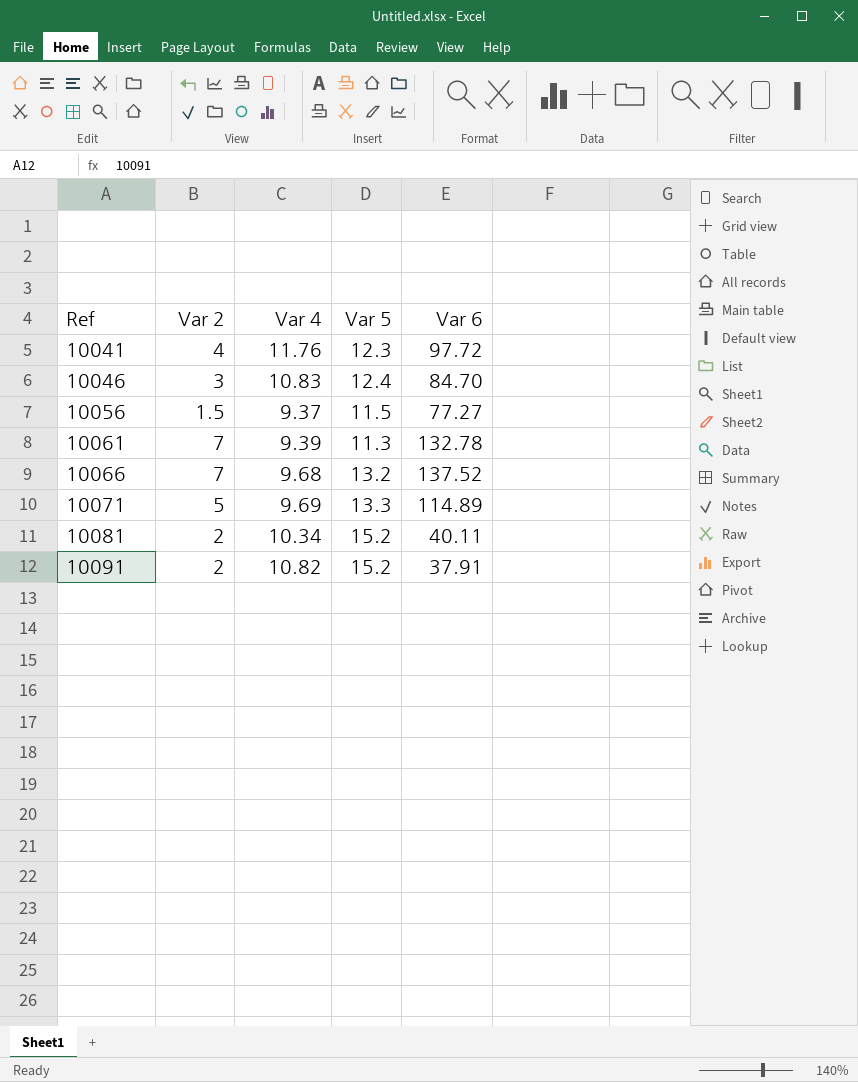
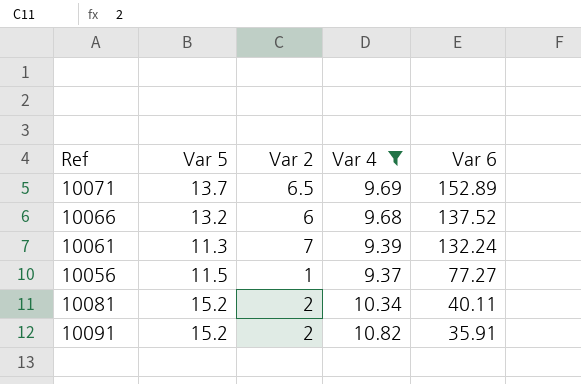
filter: none -> Var 4 <= 10.82
row order: Ref ascending -> Var 6 descending
column Var 5 | position: 4 -> 2
10071 | Var 5: 13.3 -> 13.7
10071 | Var 2: 5 -> 6.5
10071 | Var 6: 114.89 -> 152.89
10066 | Var 2: 7 -> 6
10061 | Var 6: 132.78 -> 132.24
10056 | Var 2: 1.5 -> 1
10091 | Var 6: 37.91 -> 35.91

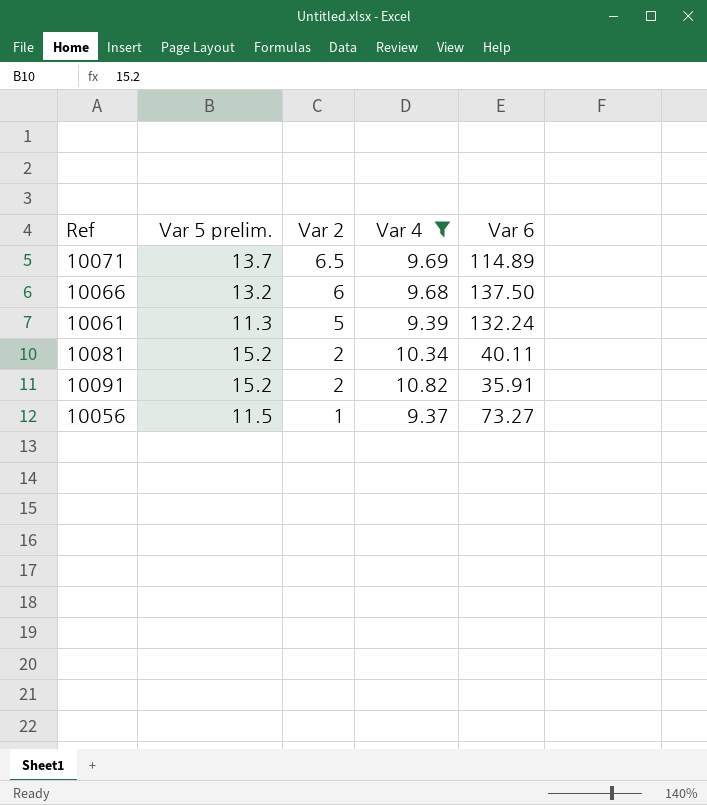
row order: Var 6 descending -> Var 2 descending
column name: Var 5 -> Var 5 prelim.
10071 | Var 6: 152.89 -> 114.89
10066 | Var 6: 137.52 -> 137.50
10061 | Var 2: 7 -> 5
10056 | Var 6: 77.27 -> 73.27

